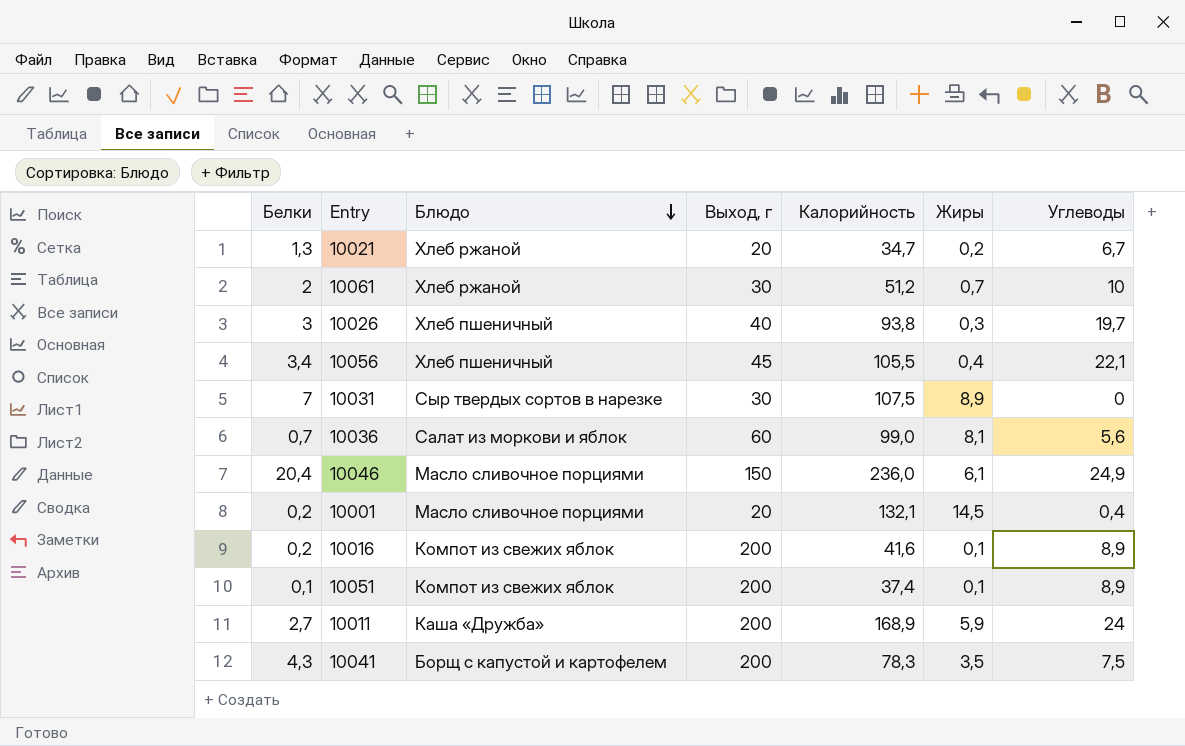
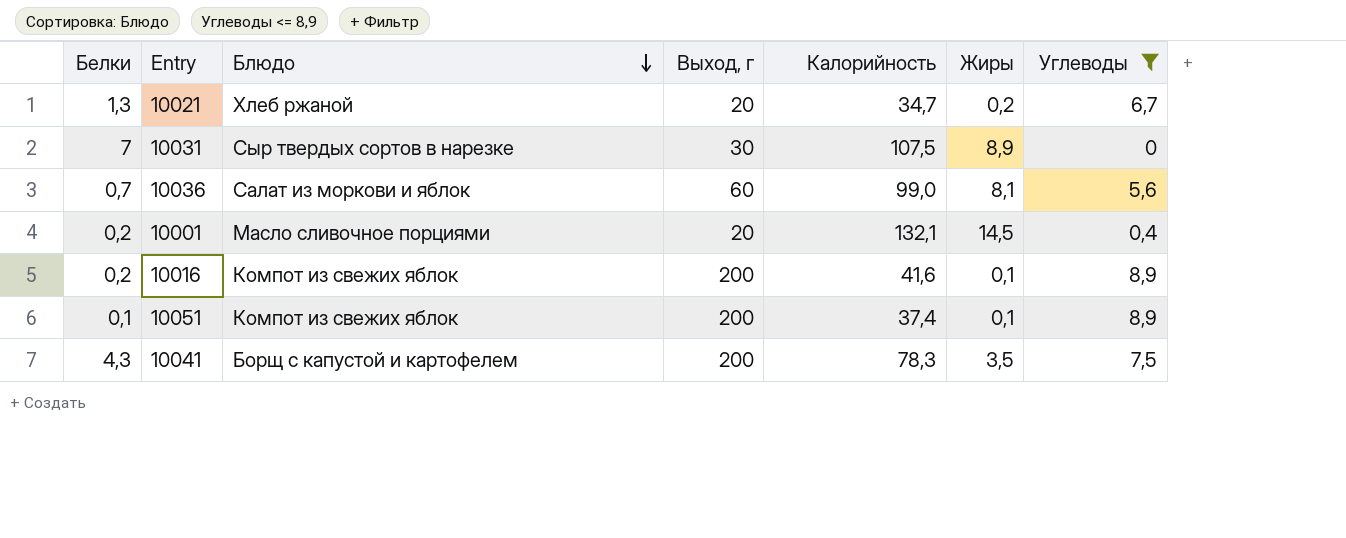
filter: none -> Углеводы <= 8,9

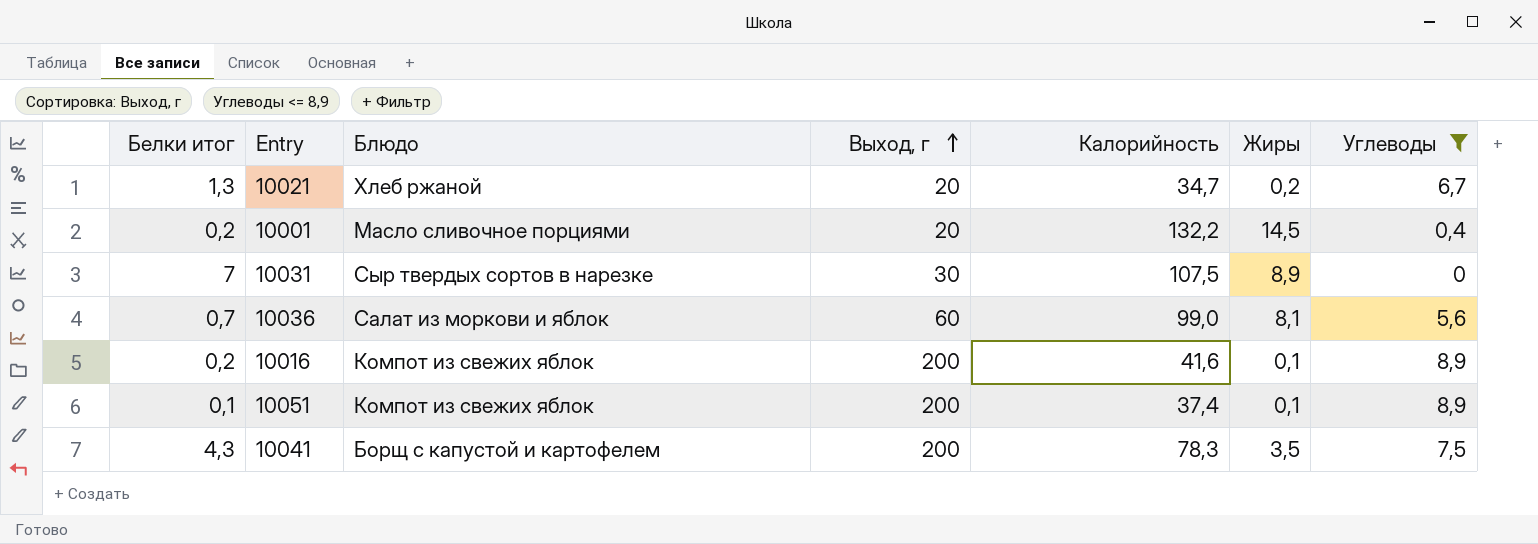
row order: Блюдо descending -> Выход, г ascending
column name: Белки -> Белки итог
10001 | Калорийность: 132,1 -> 132,2

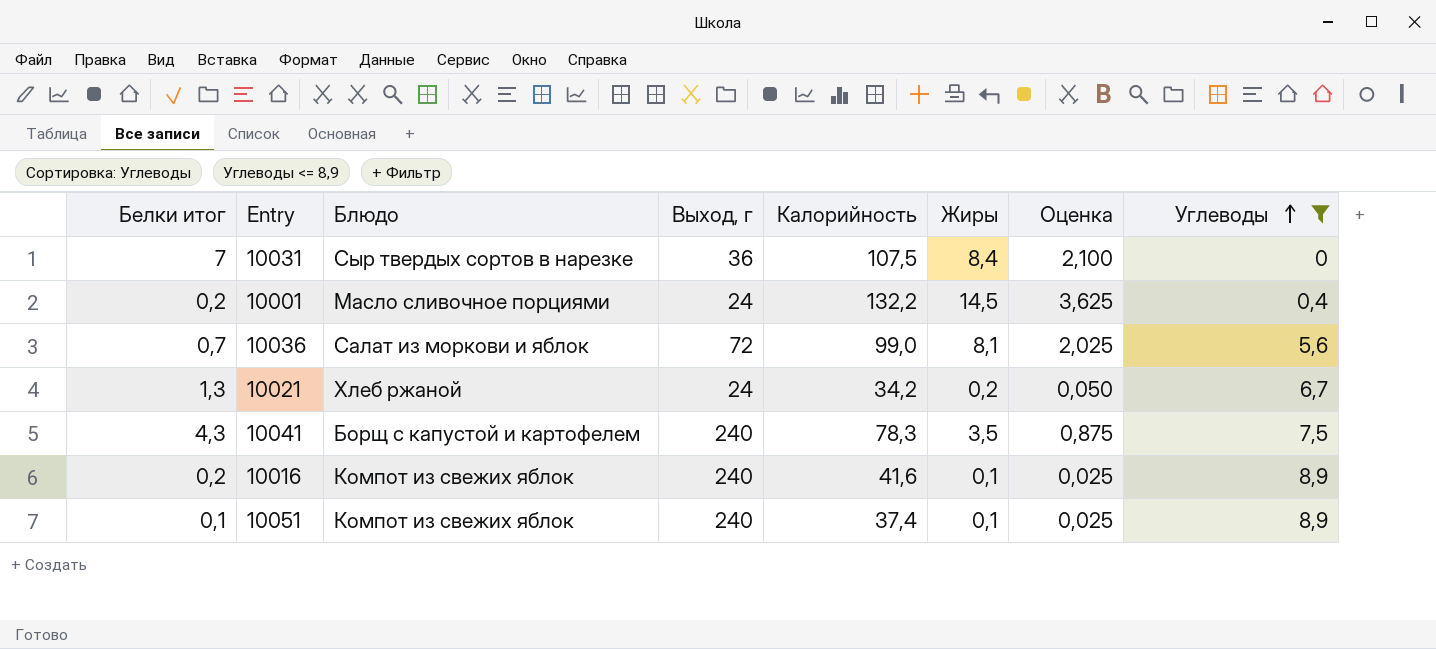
row order: Выход, г ascending -> Углеводы ascending
column Оценка | formula: none -> [Жиры] * 0,25
10031 | Выход, г: 30 -> 36
10031 | Жиры: 8,9 -> 8,4
10001 | Выход, г: 20 -> 24
10036 | Выход, г: 60 -> 72
10021 | Выход, г: 20 -> 24
10021 | Калорийность: 34,7 -> 34,2
10041 | Выход, г: 200 -> 240
10016 | Выход, г: 200 -> 240
10051 | Выход, г: 200 -> 240

